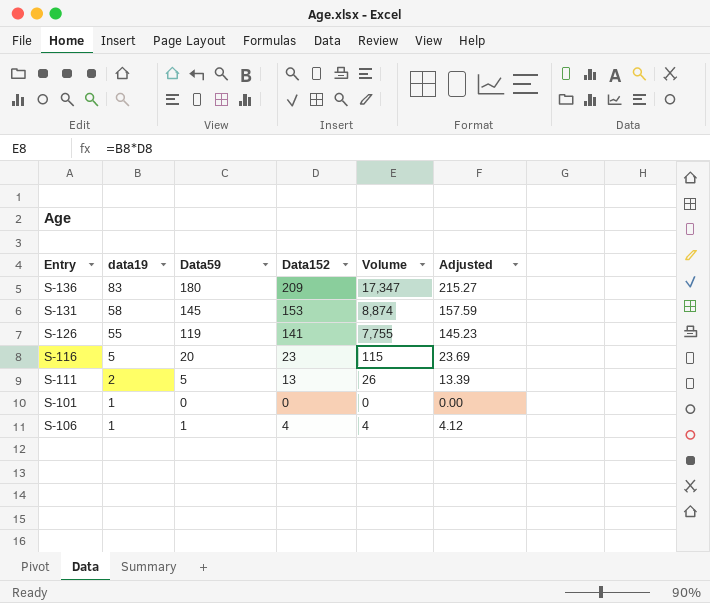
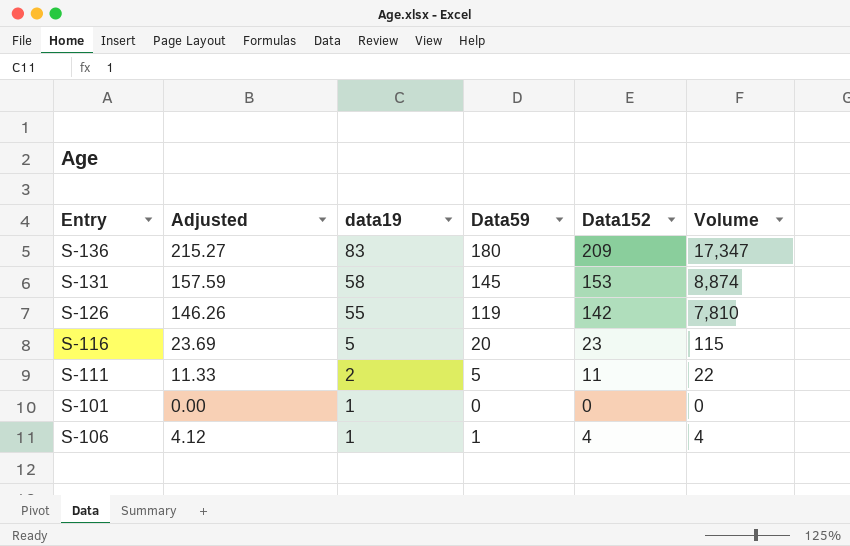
column Adjusted | position: 6 -> 2
S-126 | Adjusted: 145.23 -> 146.26
S-126 | Data152: 141 -> 142
S-126 | Volume: 7,755 -> 7,810
S-111 | Adjusted: 13.39 -> 11.33
S-111 | Data152: 13 -> 11
S-111 | Volume: 26 -> 22

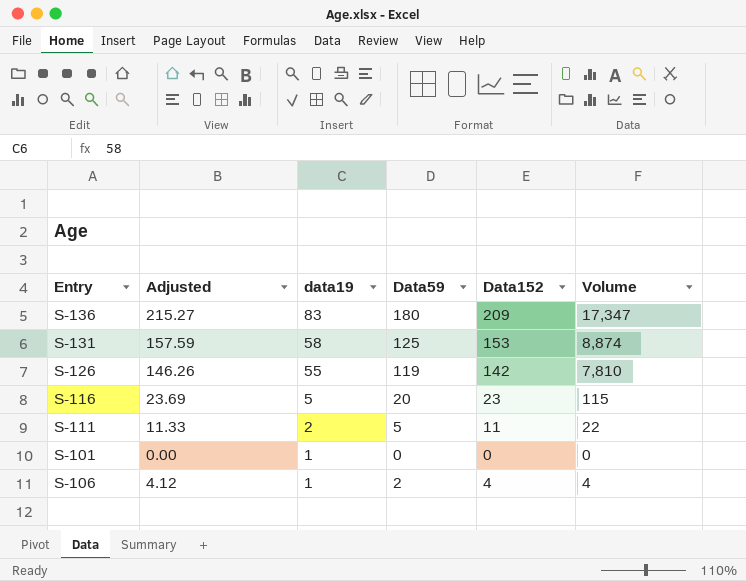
S-131 | Data59: 145 -> 125
S-106 | Data59: 1 -> 2

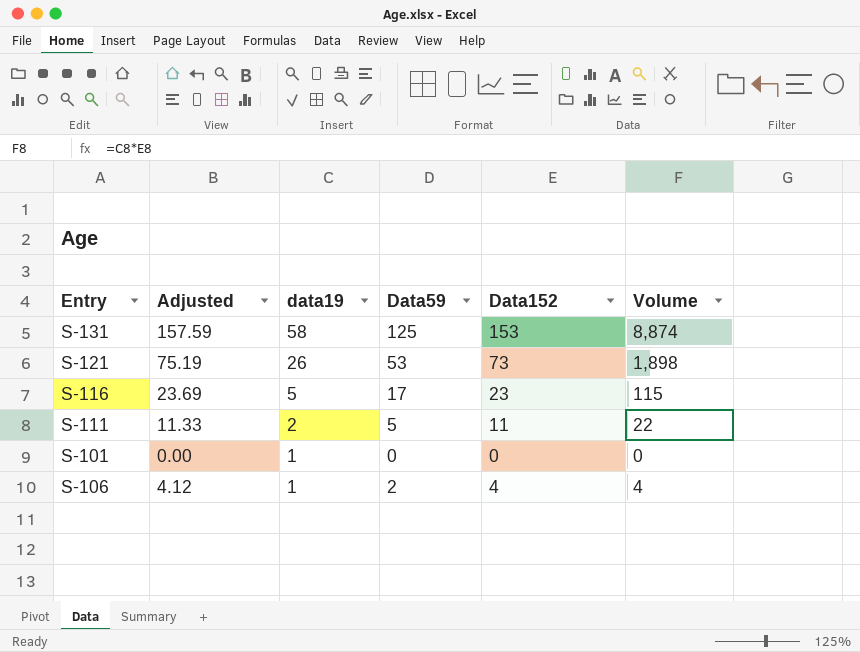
row S-136: 215.27 | 83 | 180 | 209 | 17,347 -> none
row S-126: 146.26 | 55 | 119 | 142 | 7,810 -> none
row S-121: none -> 75.19 | 26 | 53 | 73 | 1,898
S-116 | Data59: 20 -> 17

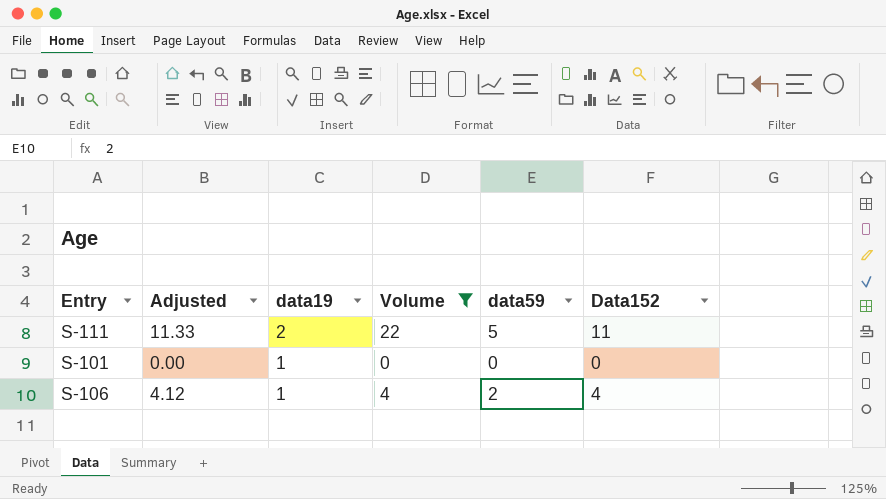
filter: none -> Volume <= 22
column Volume | position: 6 -> 4
column name: Data59 -> data59

